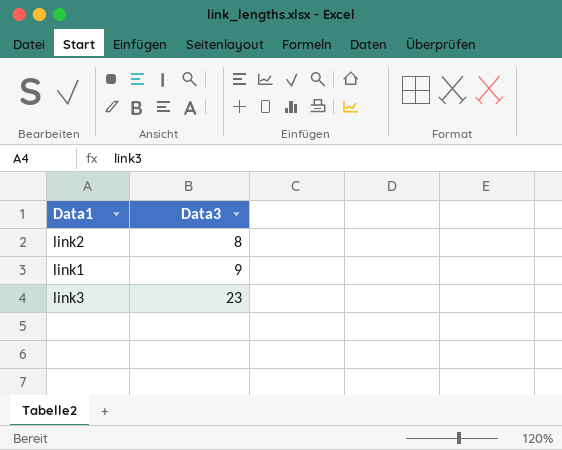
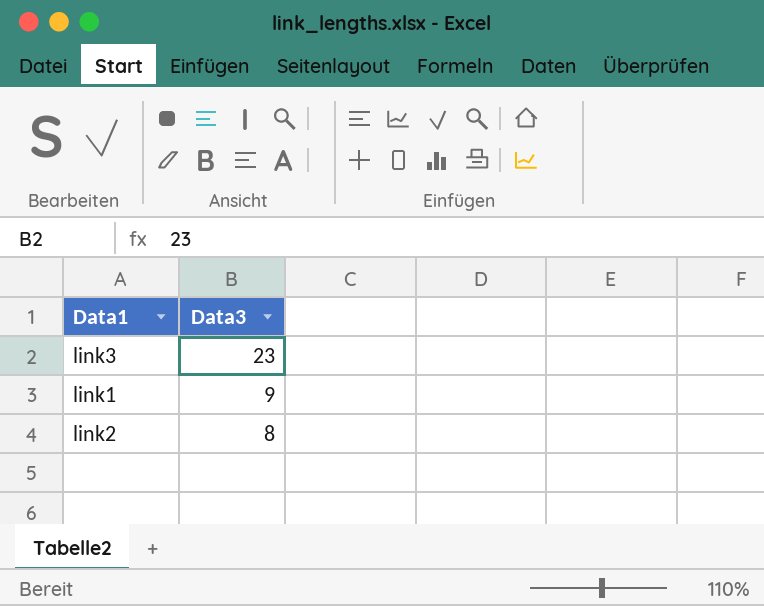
row order: Data3 ascending -> Data3 descending

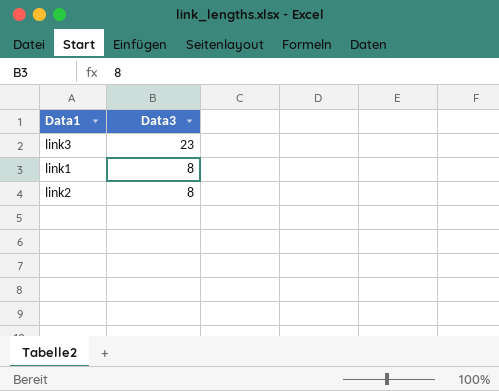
link1 | Data3: 9 -> 8

